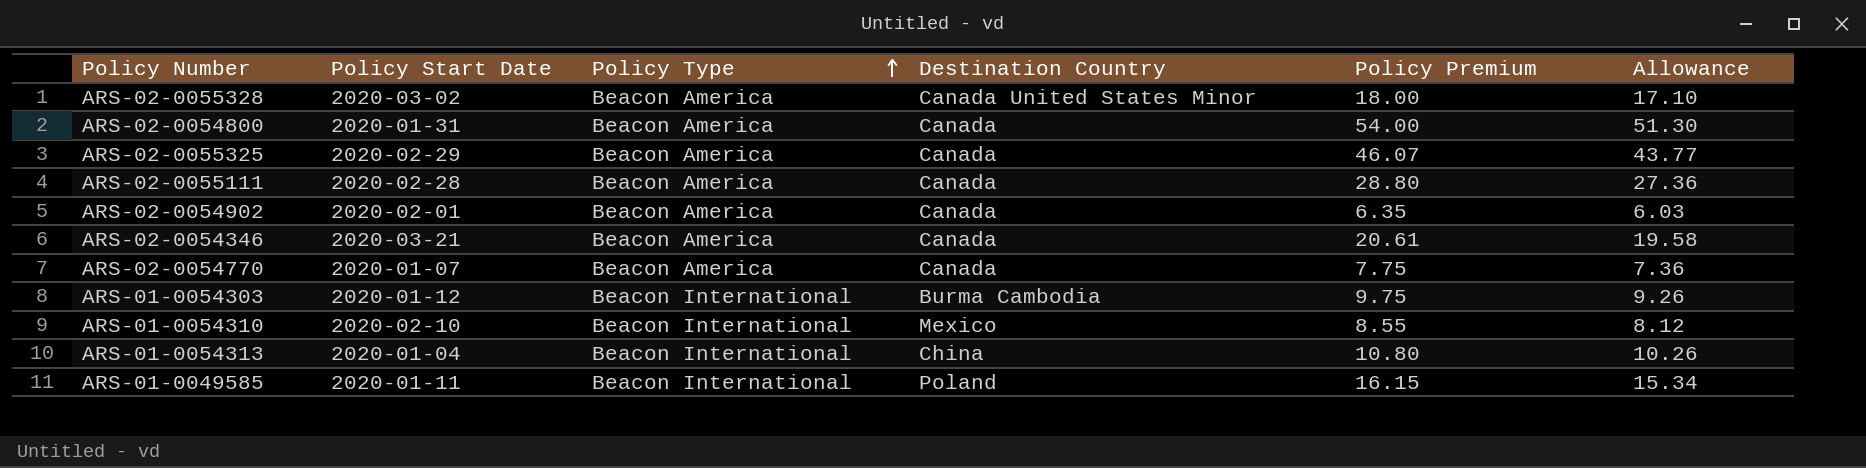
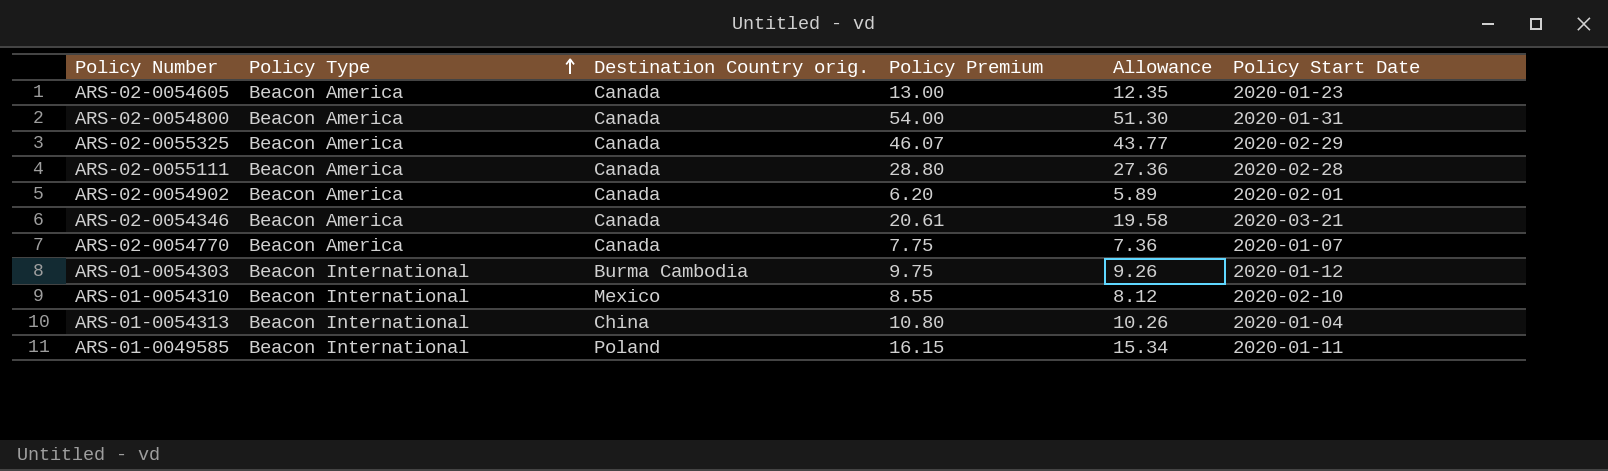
column name: Destination Country -> Destination Country orig.
column Policy Start Date | position: 2 -> 6
row ARS-02-0055328: 2020-03-02 | Beacon America | Canada United States Minor | 18.00 | 17.10 -> none
row ARS-02-0054605: none -> Beacon America | Canada | 13.00 | 12.35 | 2020-01-23
ARS-02-0054902 | Policy Premium: 6.35 -> 6.20
ARS-02-0054902 | Allowance: 6.03 -> 5.89

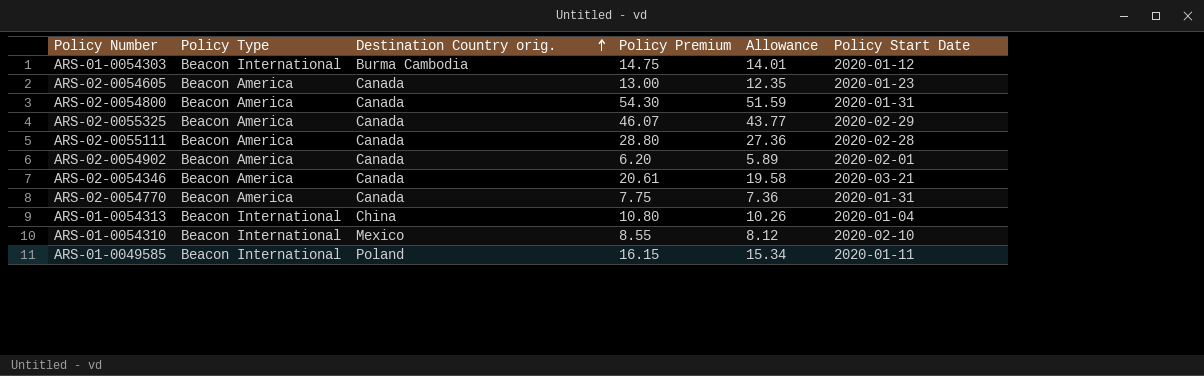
row order: Policy Type ascending -> Destination Country orig. ascending
ARS-01-0054303 | Policy Premium: 9.75 -> 14.75
ARS-01-0054303 | Allowance: 9.26 -> 14.01
ARS-02-0054800 | Policy Premium: 54.00 -> 54.30
ARS-02-0054800 | Allowance: 51.30 -> 51.59
ARS-02-0054770 | Policy Start Date: 2020-01-07 -> 2020-01-31

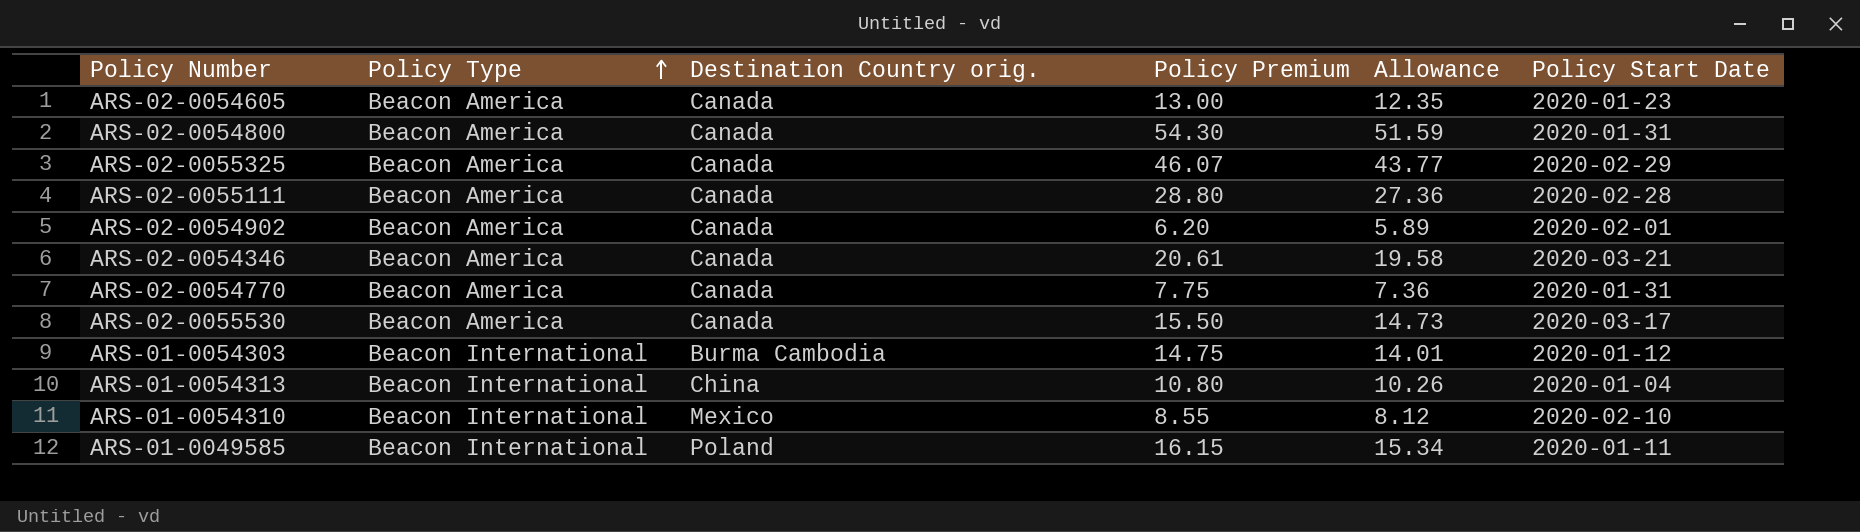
row order: Destination Country orig. ascending -> Policy Type ascending
row ARS-02-0055530: none -> Beacon America | Canada | 15.50 | 14.73 | 2020-03-17

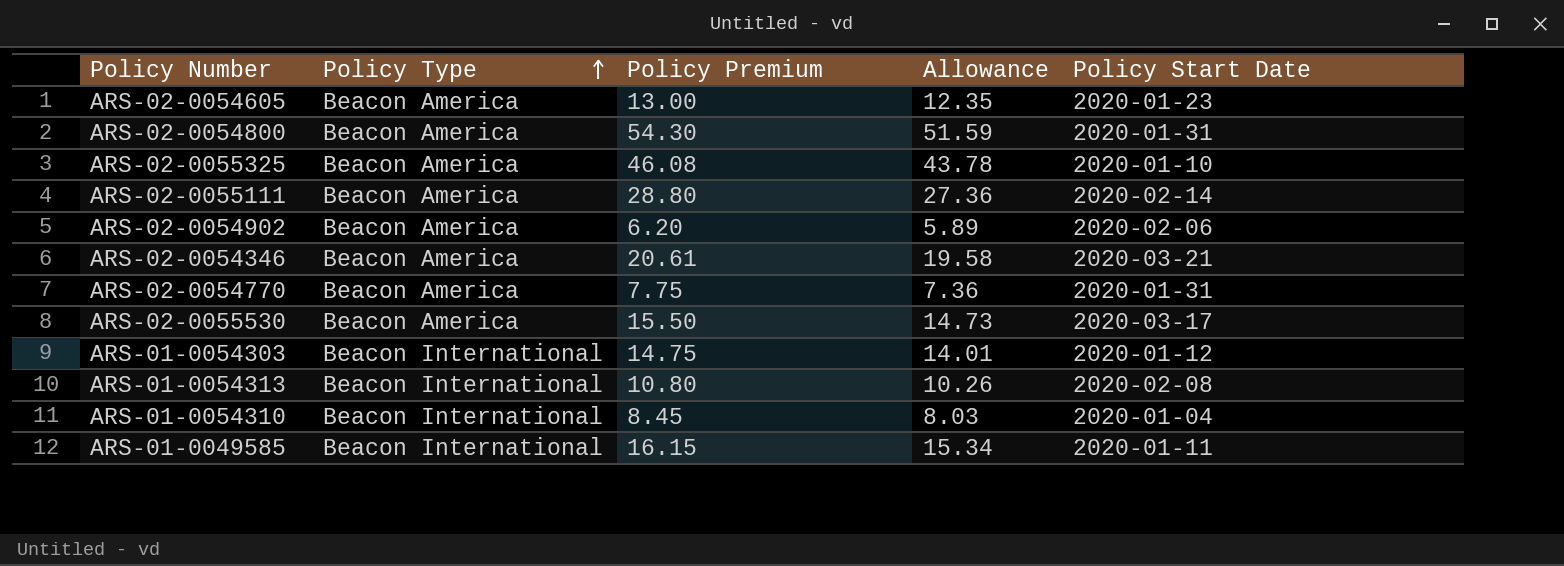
column Destination Country orig. | position: 3 -> none
ARS-02-0055325 | Policy Premium: 46.07 -> 46.08
ARS-02-0055325 | Allowance: 43.77 -> 43.78
ARS-02-0055325 | Policy Start Date: 2020-02-29 -> 2020-01-10
ARS-02-0055111 | Policy Start Date: 2020-02-28 -> 2020-02-14
ARS-02-0054902 | Policy Start Date: 2020-02-01 -> 2020-02-06
ARS-01-0054313 | Policy Start Date: 2020-01-04 -> 2020-02-08
ARS-01-0054310 | Policy Premium: 8.55 -> 8.45
ARS-01-0054310 | Allowance: 8.12 -> 8.03
ARS-01-0054310 | Policy Start Date: 2020-02-10 -> 2020-01-04

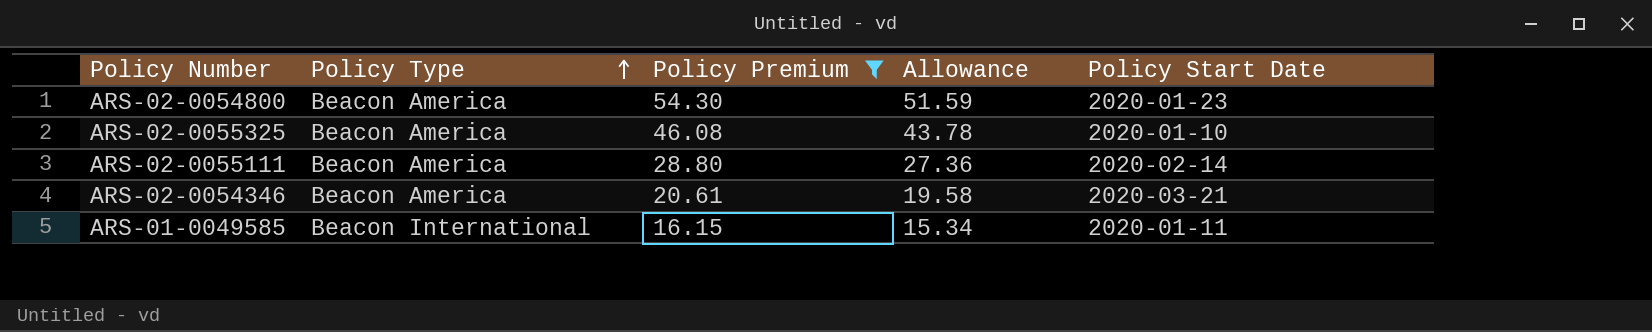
filter: none -> Policy Premium >= 16.15
ARS-02-0054800 | Policy Start Date: 2020-01-31 -> 2020-01-23

